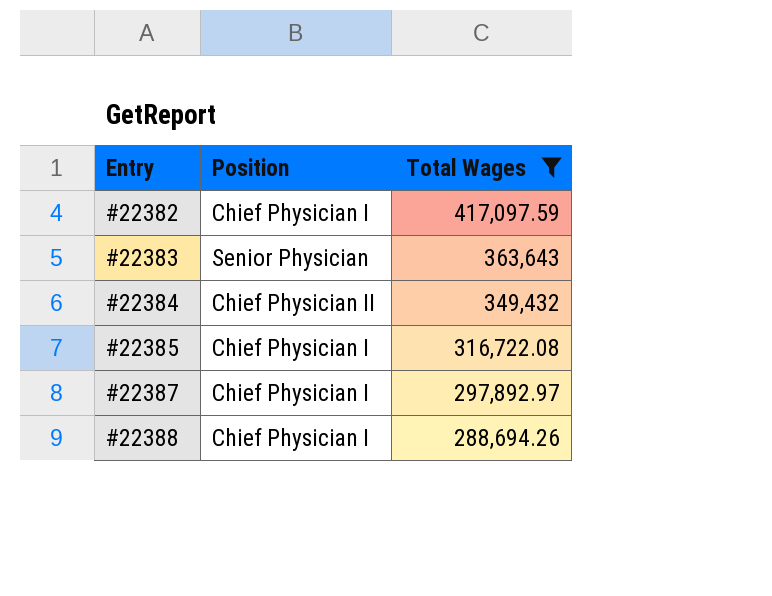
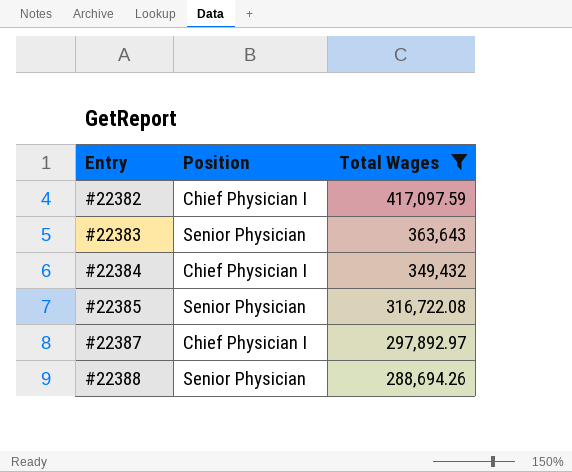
#22384 | Position: Chief Physician II -> Chief Physician I
#22385 | Position: Chief Physician I -> Senior Physician
#22388 | Position: Chief Physician I -> Senior Physician

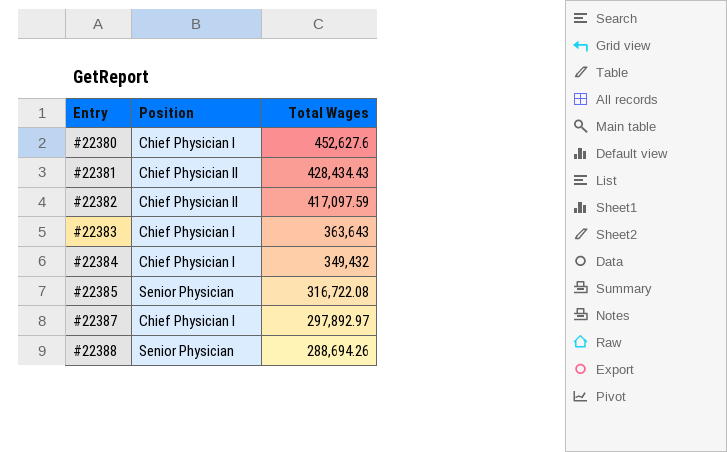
filter: Total Wages <= 417,097.59 -> none
#22382 | Position: Chief Physician I -> Chief Physician II
#22383 | Position: Senior Physician -> Chief Physician I

